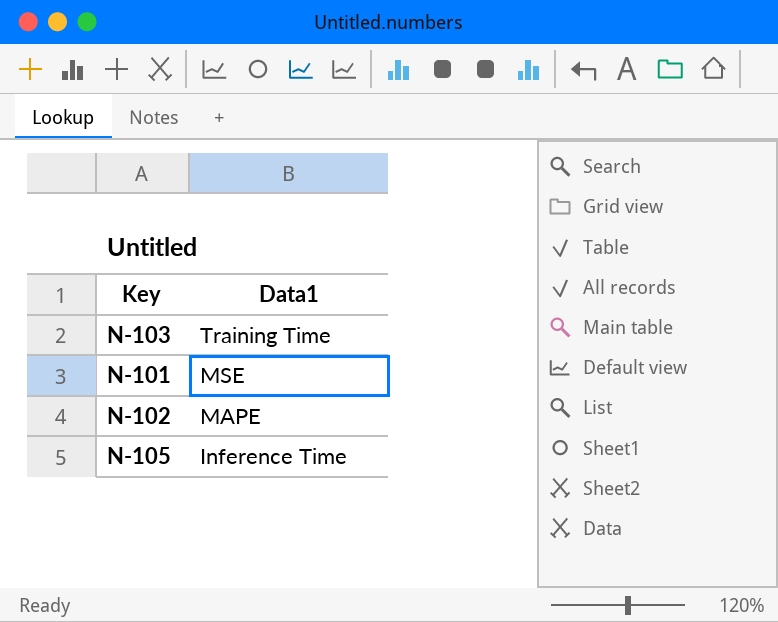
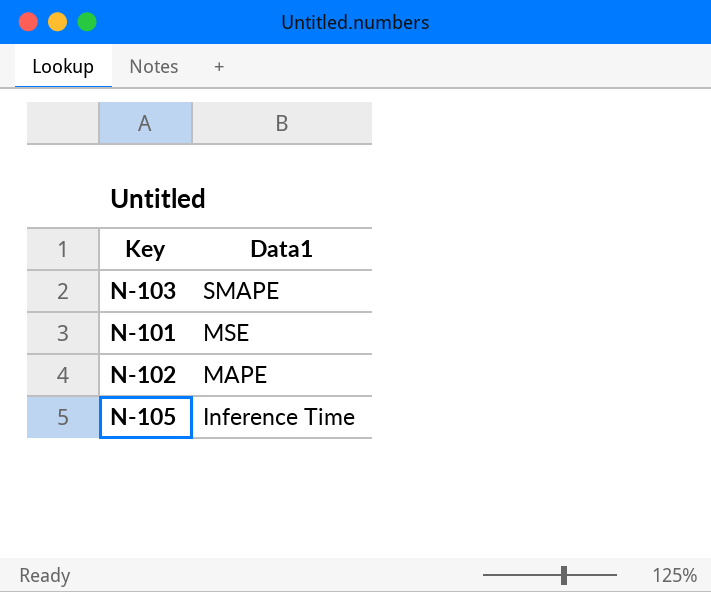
N-103 | Data1: Training Time -> SMAPE

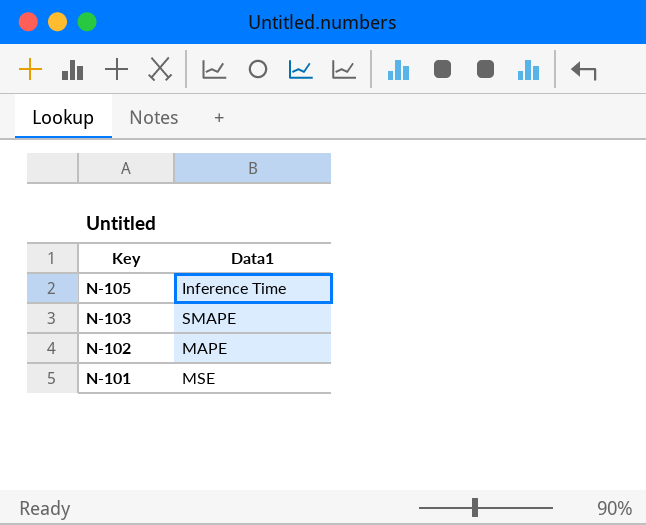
row order: Data1 descending -> Key descending

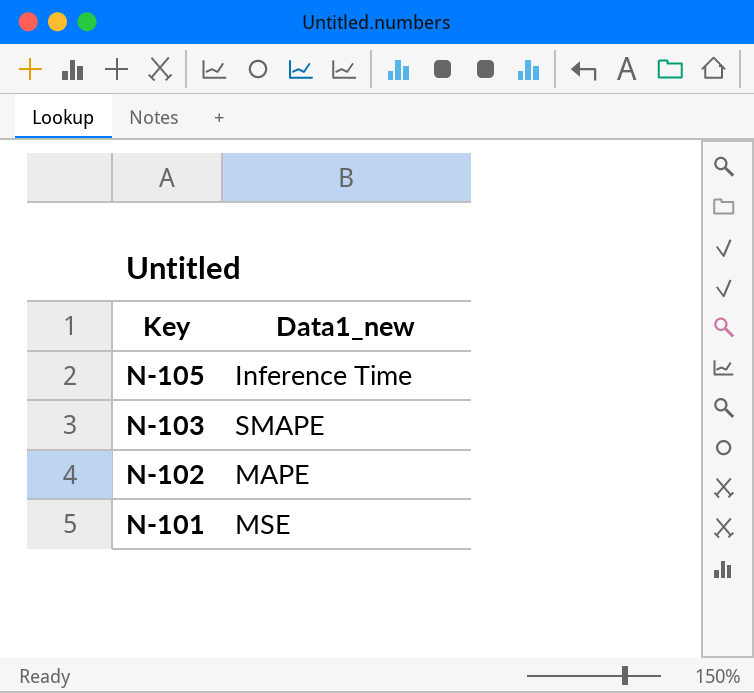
column name: Data1 -> Data1_new

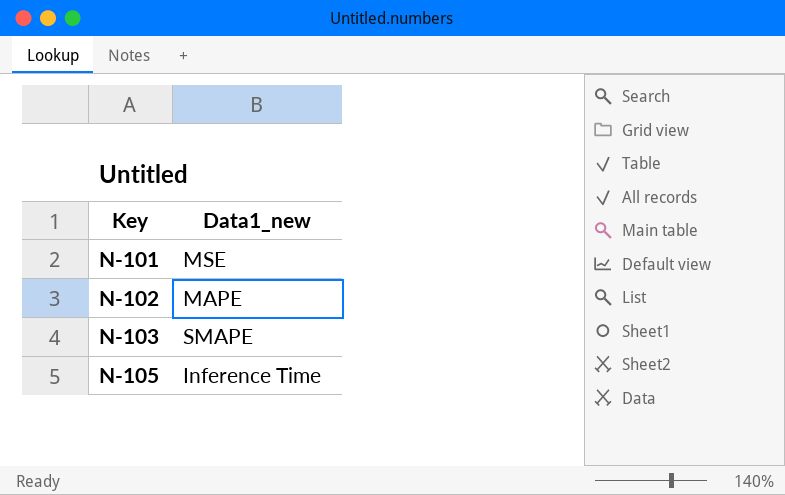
row order: Key descending -> Key ascending

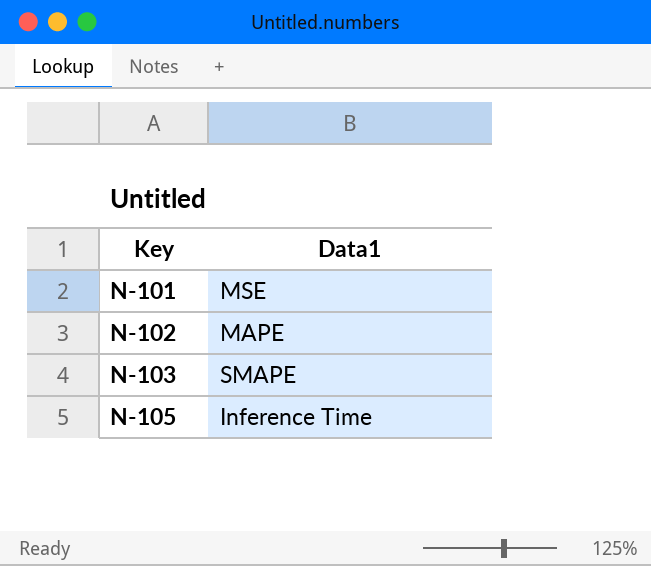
column name: Data1_new -> Data1

